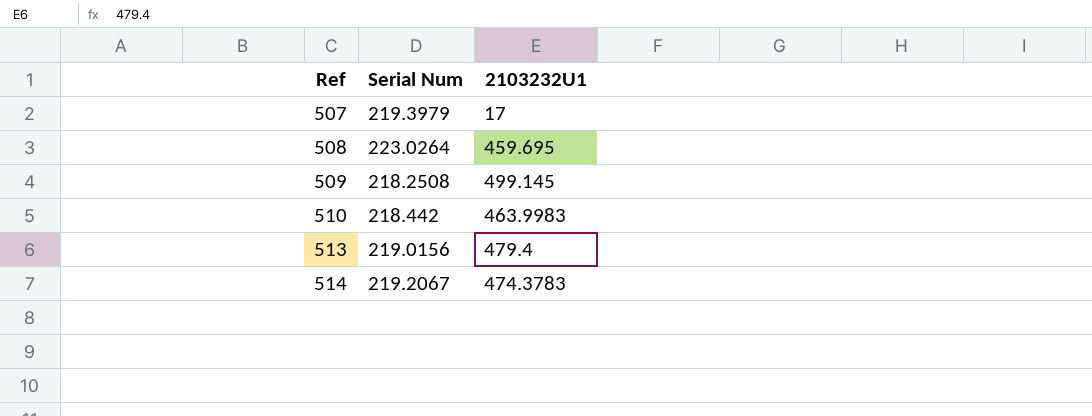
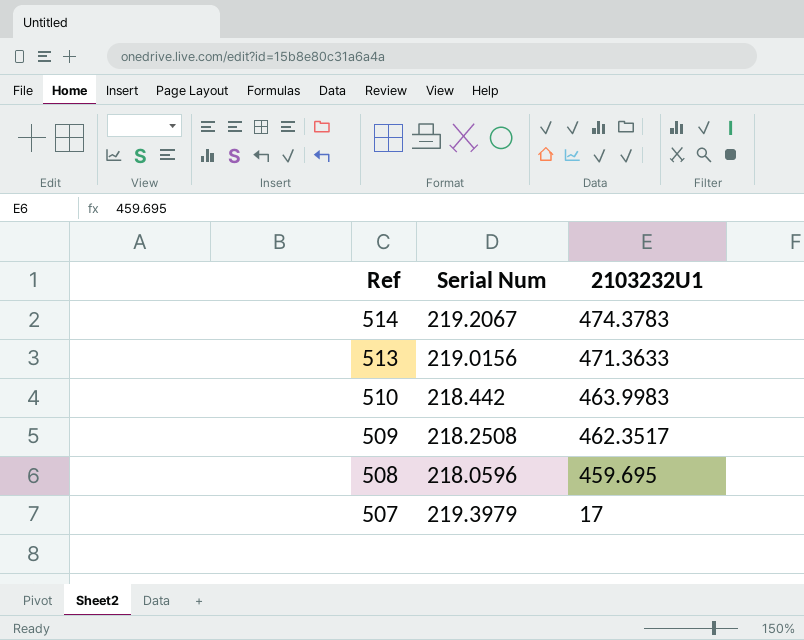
row order: Ref ascending -> Ref descending
513 | 2103232U1: 479.4 -> 471.3633
509 | 2103232U1: 499.145 -> 462.3517
508 | Serial Num: 223.0264 -> 218.0596

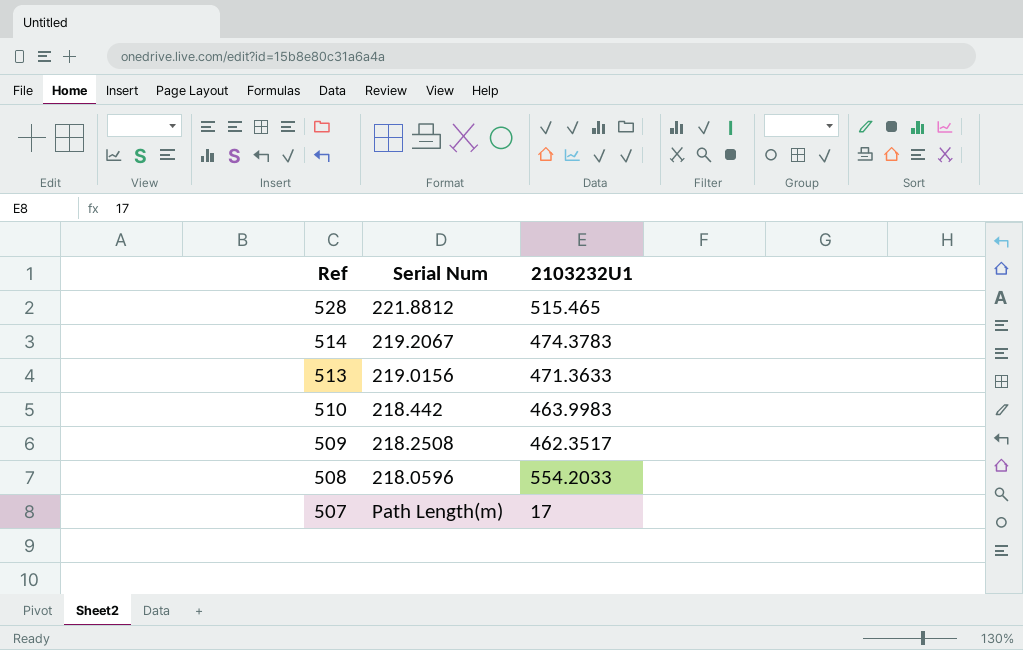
row 528: none -> 221.8812 | 515.465
508 | 2103232U1: 459.695 -> 554.2033
507 | Serial Num: 219.3979 -> Path Length(m)

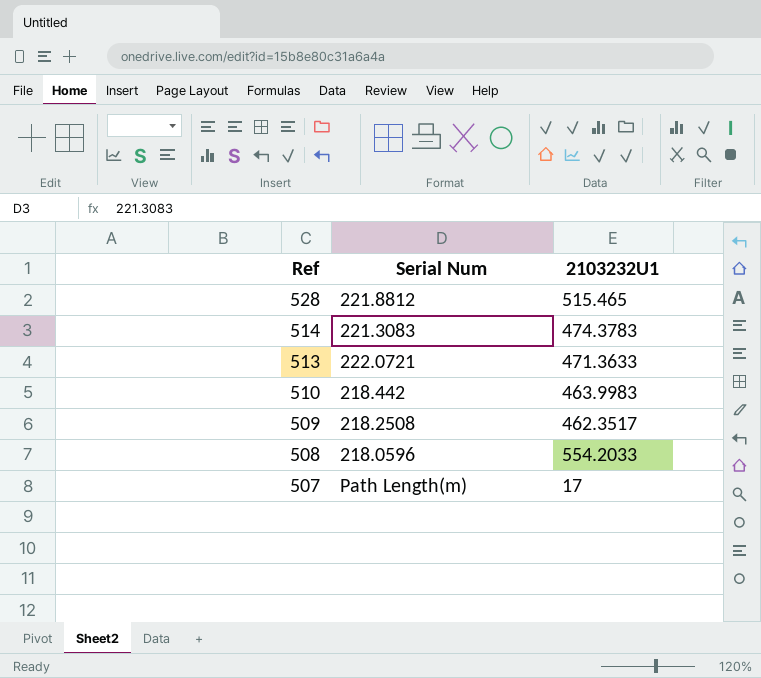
514 | Serial Num: 219.2067 -> 221.3083
513 | Serial Num: 219.0156 -> 222.0721

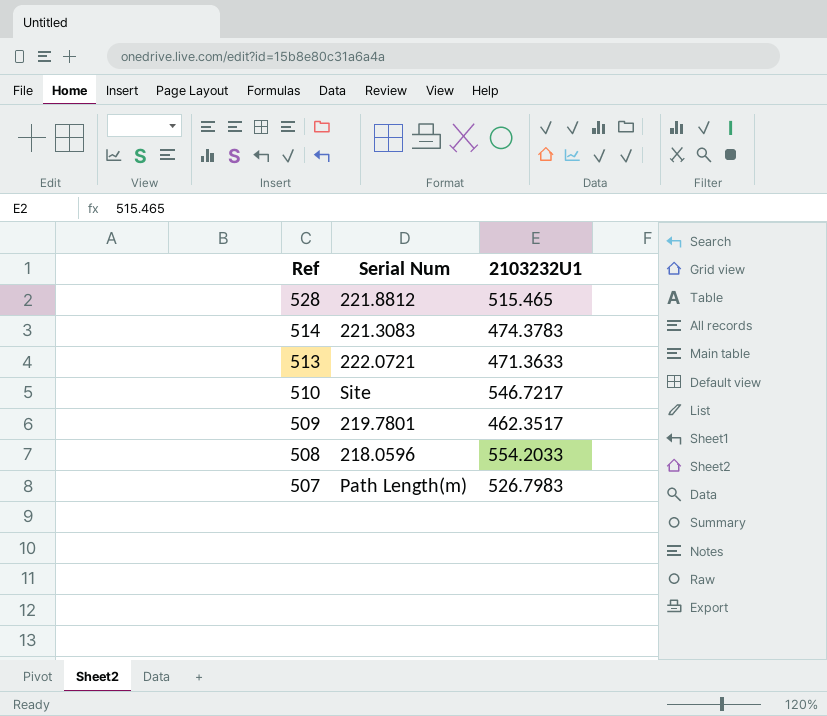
510 | Serial Num: 218.442 -> Site
510 | 2103232U1: 463.9983 -> 546.7217
509 | Serial Num: 218.2508 -> 219.7801
507 | 2103232U1: 17 -> 526.7983

